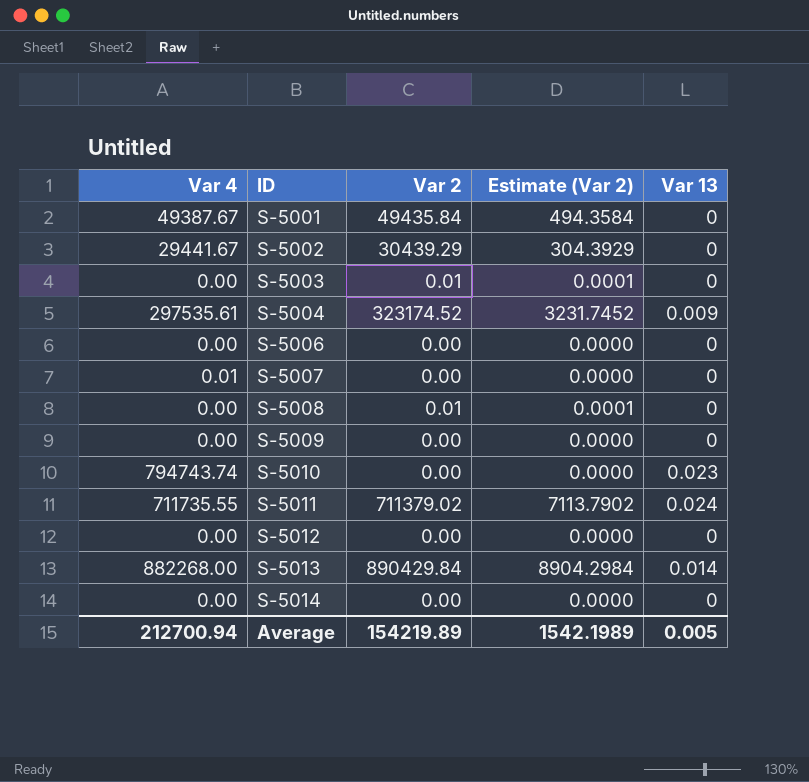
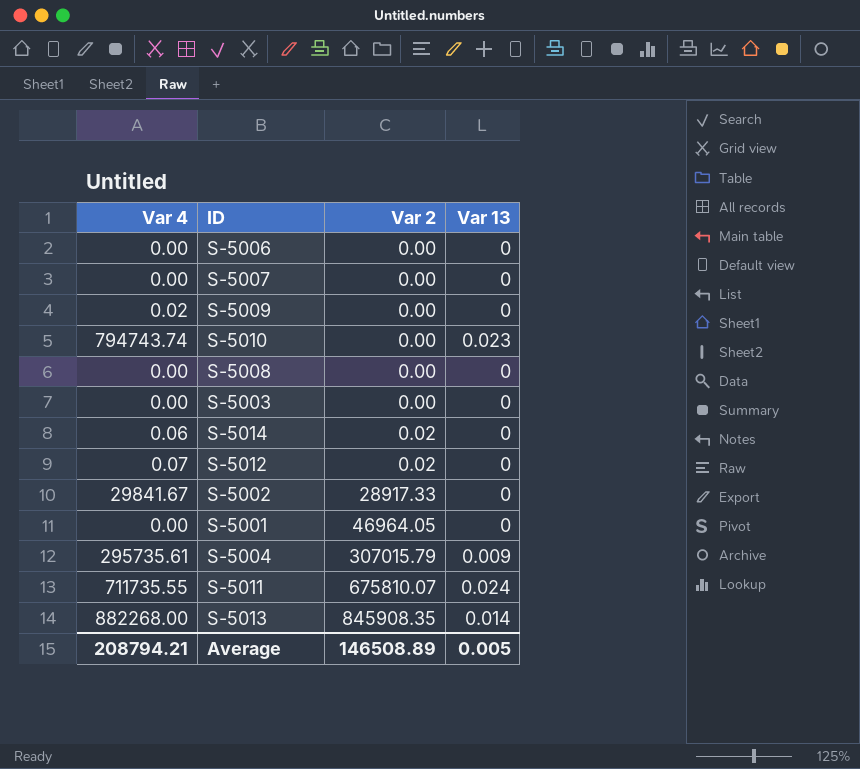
row order: ID ascending -> Var 2 ascending
column Estimate (Var 2) | formula: [Var 2] * 0.01 -> none
S-5007 | Var 4: 0.01 -> 0.00
S-5009 | Var 4: 0.00 -> 0.02
S-5008 | Var 2: 0.01 -> 0.00
S-5003 | Var 2: 0.01 -> 0.00
S-5014 | Var 4: 0.00 -> 0.06
S-5014 | Var 2: 0.00 -> 0.02
S-5012 | Var 4: 0.00 -> 0.07
S-5012 | Var 2: 0.00 -> 0.02
S-5002 | Var 4: 29441.67 -> 29841.67
S-5002 | Var 2: 30439.29 -> 28917.33
S-5001 | Var 4: 49387.67 -> 0.00
S-5001 | Var 2: 49435.84 -> 46964.05
S-5004 | Var 4: 297535.61 -> 295735.61
S-5004 | Var 2: 323174.52 -> 307015.79
S-5011 | Var 2: 711379.02 -> 675810.07
S-5013 | Var 2: 890429.84 -> 845908.35
Average | Var 4: 212700.94 -> 208794.21
Average | Var 2: 154219.89 -> 146508.89

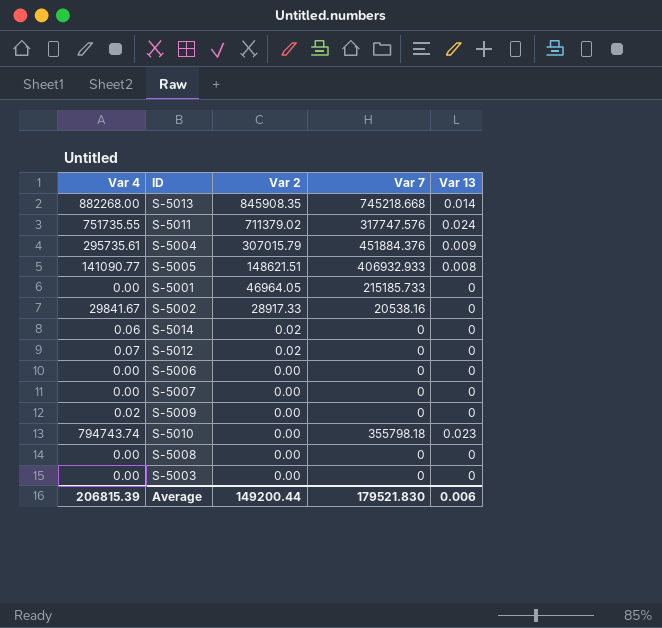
row order: Var 2 ascending -> Var 2 descending
column Var 7 | position: none -> 4
S-5011 | Var 4: 711735.55 -> 751735.55
S-5011 | Var 2: 675810.07 -> 711379.02
row S-5005: none -> 141090.77 | 148621.51 | 406932.933 | 0.008
Average | Var 4: 208794.21 -> 206815.39
Average | Var 2: 146508.89 -> 149200.44
Average | Var 13: 0.005 -> 0.006

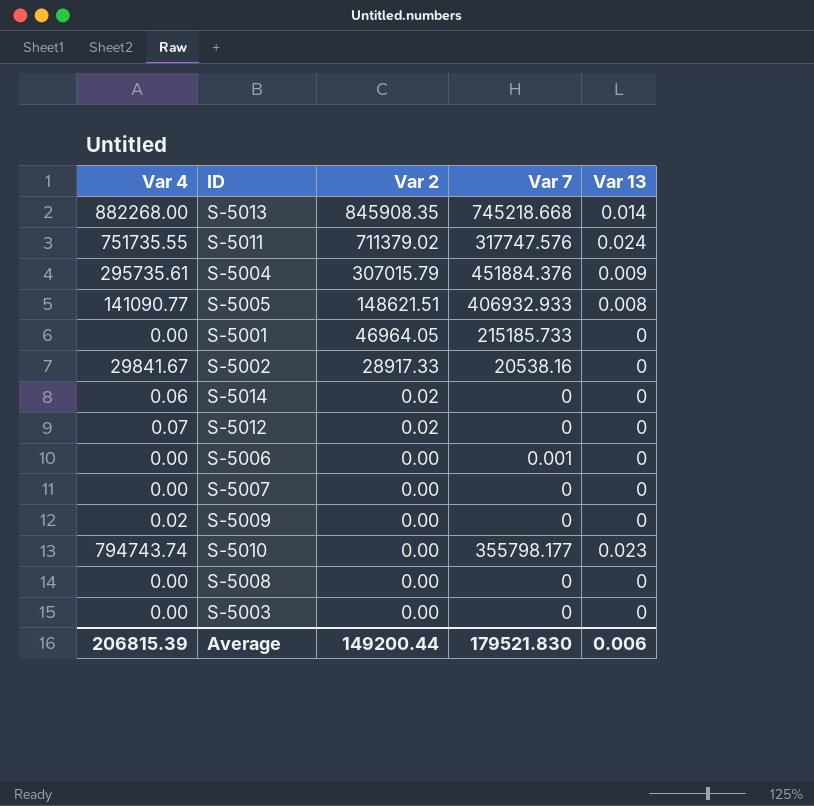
S-5006 | Var 7: 0 -> 0.001
S-5010 | Var 7: 355798.18 -> 355798.177

